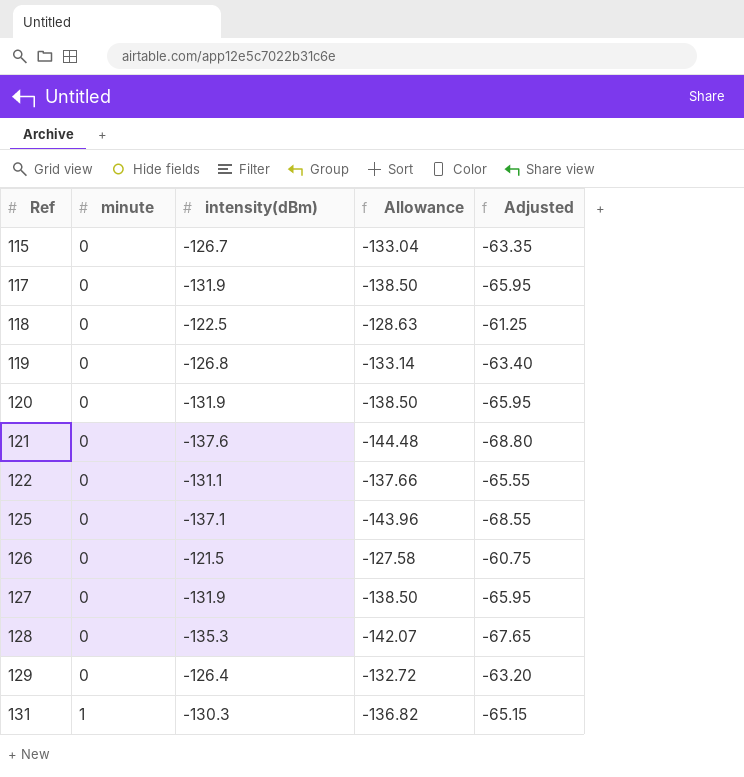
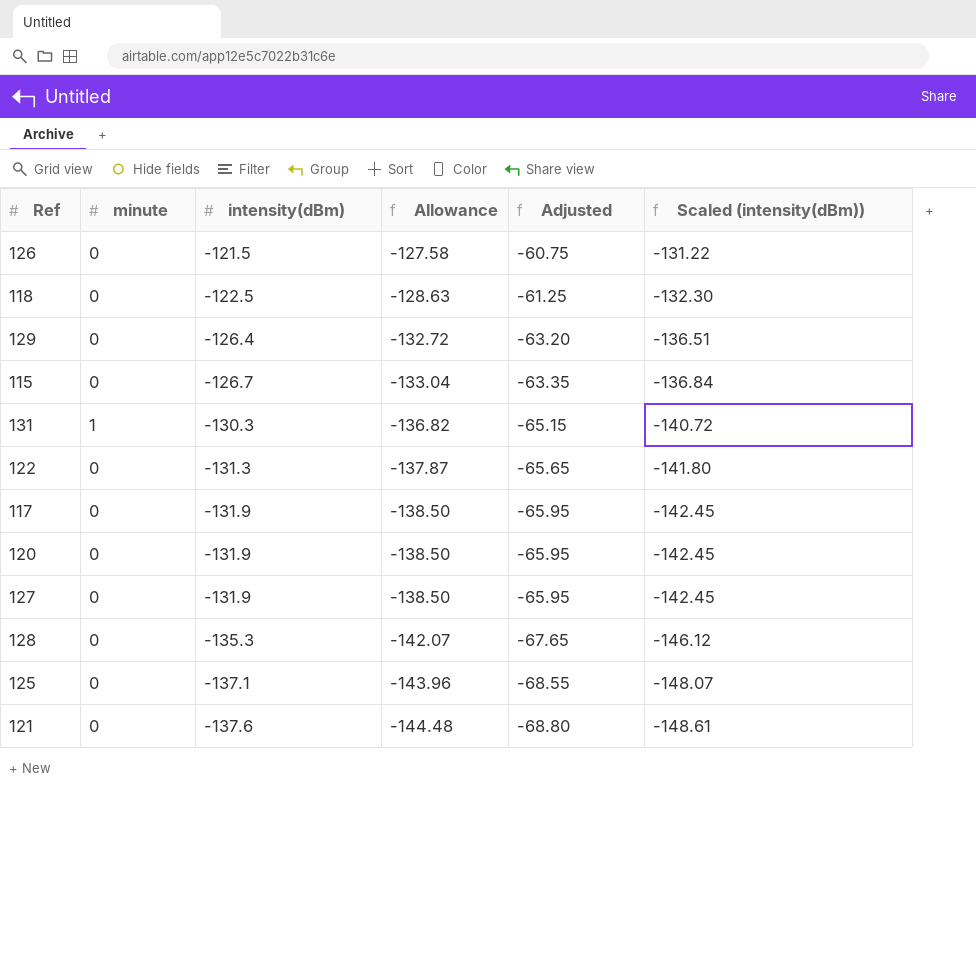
row order: Ref ascending -> intensity(dBm) descending
column Scaled (intensity(dBm)) | formula: none -> [intensity(dBm)] * 1.08
row 119: 0 | -126.8 | -133.14 | -63.40 -> none
122 | intensity(dBm): -131.1 -> -131.3
122 | Allowance: -137.66 -> -137.87
122 | Adjusted: -65.55 -> -65.65

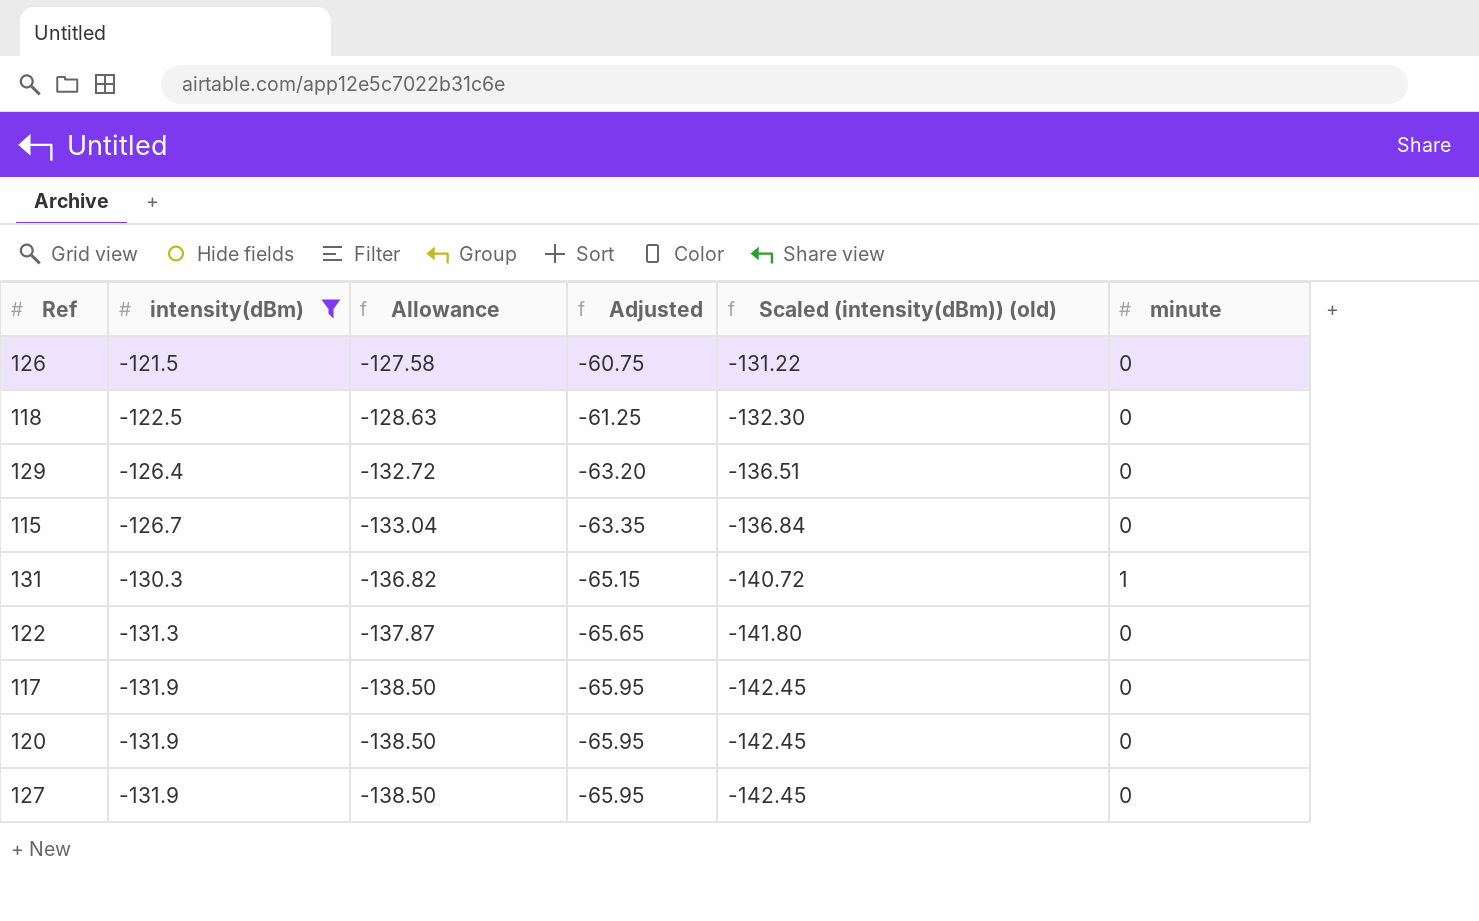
filter: none -> intensity(dBm) >= -131.9
column name: Scaled (intensity(dBm)) -> Scaled (intensity(dBm)) (old)
column minute | position: 2 -> 6

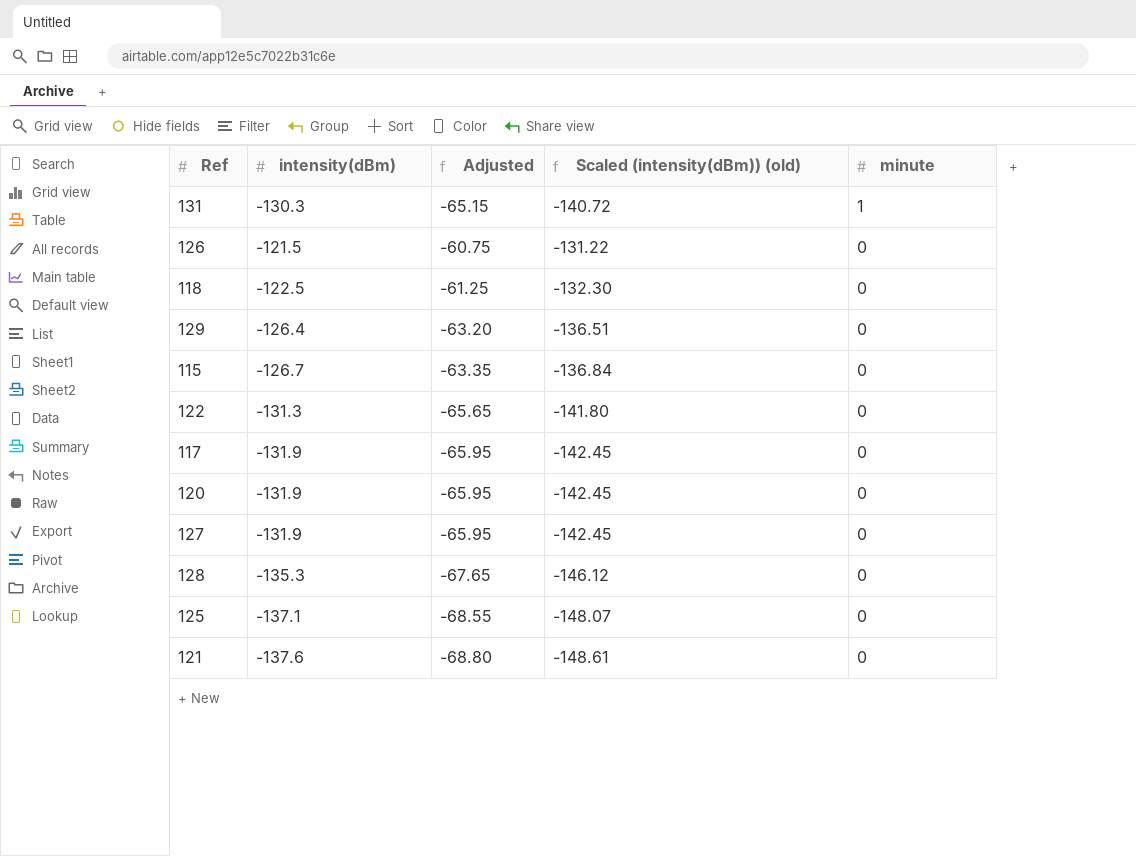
filter: intensity(dBm) >= -131.9 -> none
row order: intensity(dBm) descending -> minute descending
column Allowance | formula: [intensity(dBm)] * 1.05 -> none

